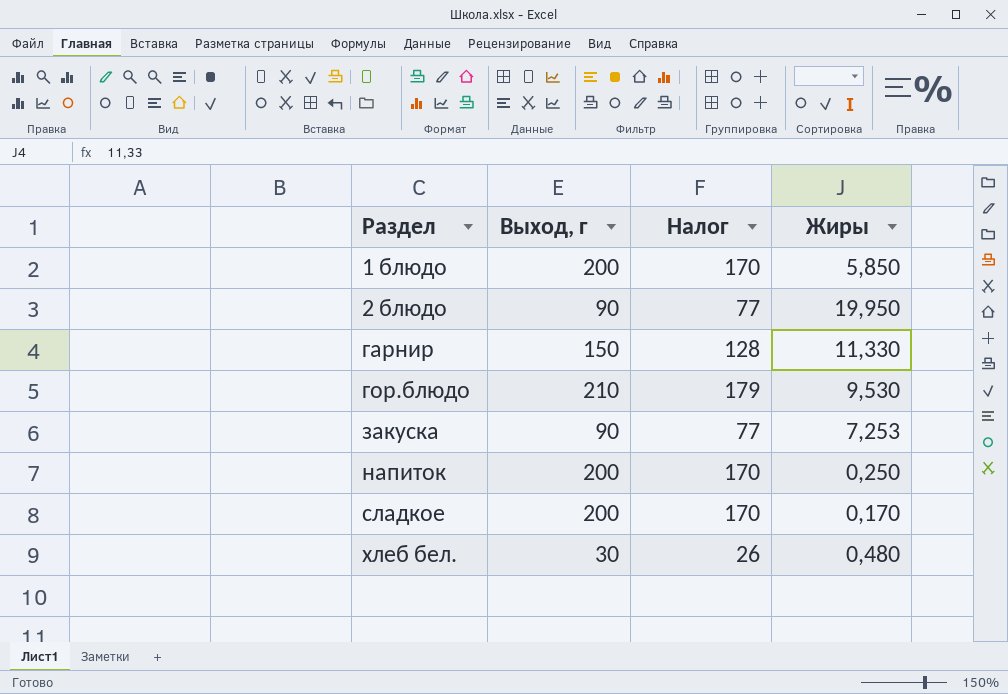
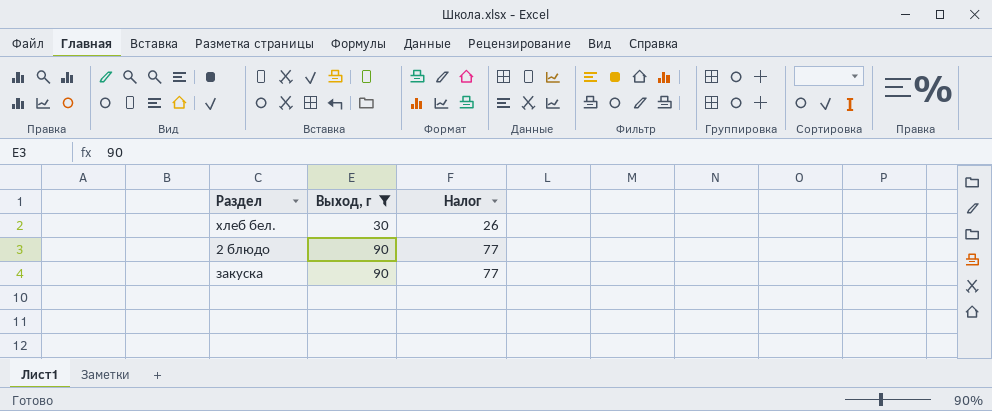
filter: none -> Выход, г <= 90
row order: Раздел ascending -> Выход, г ascending
column Жиры | position: 4 -> none

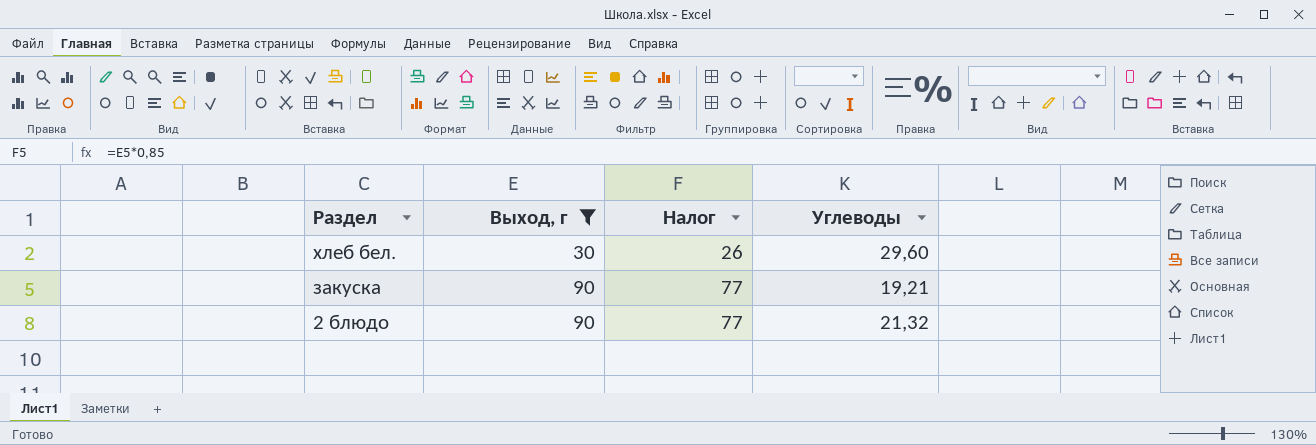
row order: Выход, г ascending -> Раздел descending
column Углеводы | position: none -> 4

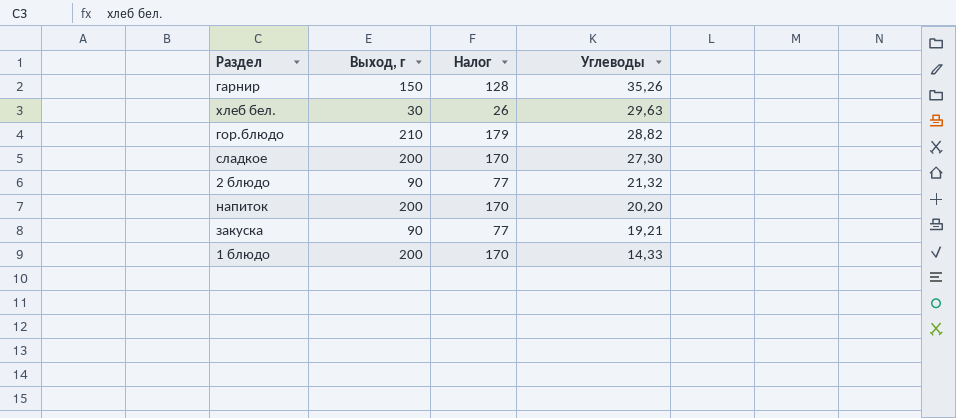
filter: Выход, г <= 90 -> none
row order: Раздел descending -> Углеводы descending
хлеб бел. | Углеводы: 29,60 -> 29,63

